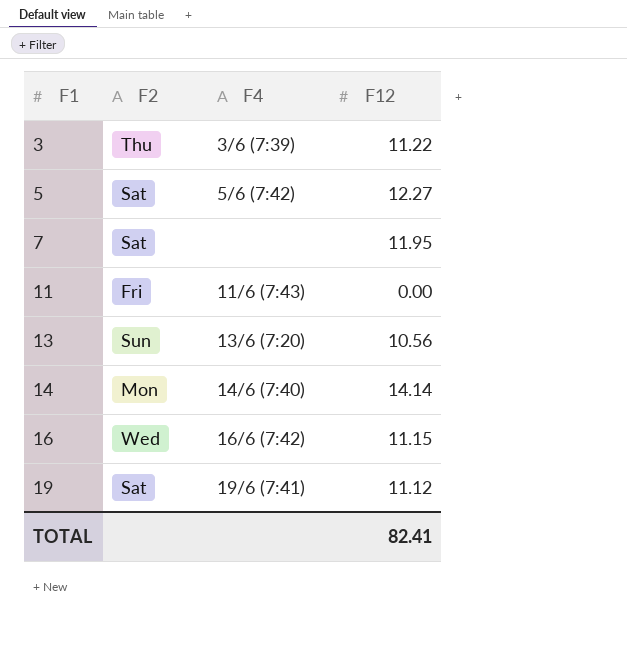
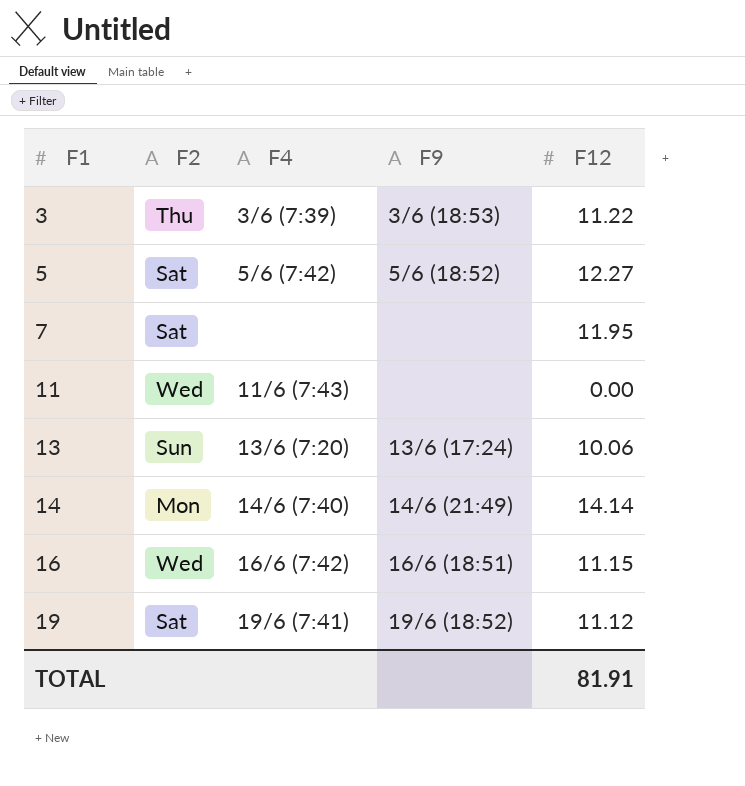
column F9 | position: none -> 4
11 | F2: Fri -> Wed
13 | F12: 10.56 -> 10.06
TOTAL | F12: 82.41 -> 81.91

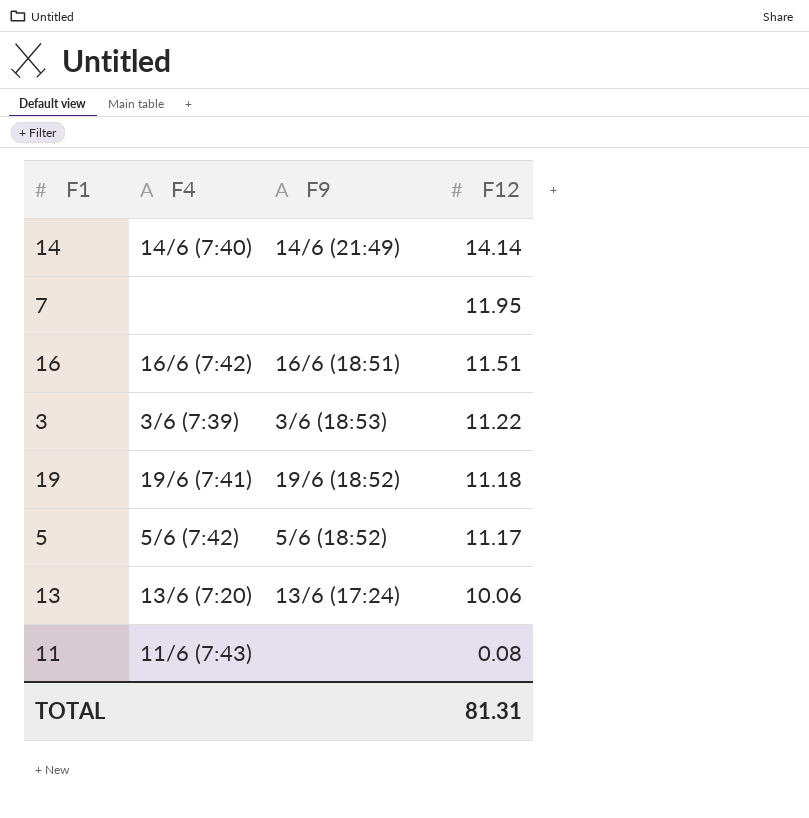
row order: F1 ascending -> F12 descending
column F2 | position: 2 -> none
16 | F12: 11.15 -> 11.51
19 | F12: 11.12 -> 11.18
5 | F12: 12.27 -> 11.17
11 | F12: 0.00 -> 0.08
TOTAL | F12: 81.91 -> 81.31

